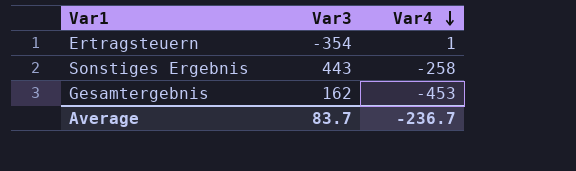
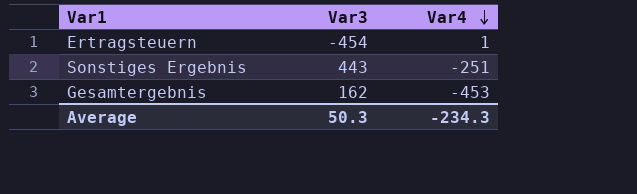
Ertragsteuern | Var3: -354 -> -454
Sonstiges Ergebnis | Var4: -258 -> -251
Average | Var3: 83.7 -> 50.3
Average | Var4: -236.7 -> -234.3

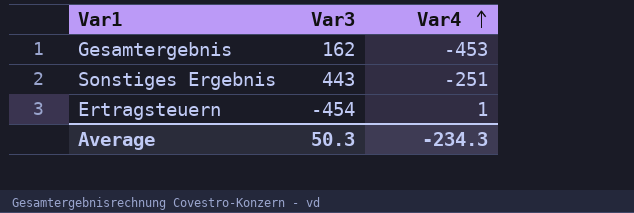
row order: Var4 descending -> Var4 ascending

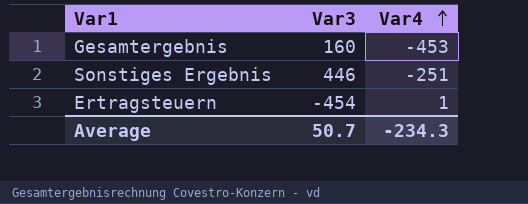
Gesamtergebnis | Var3: 162 -> 160
Sonstiges Ergebnis | Var3: 443 -> 446
Average | Var3: 50.3 -> 50.7

